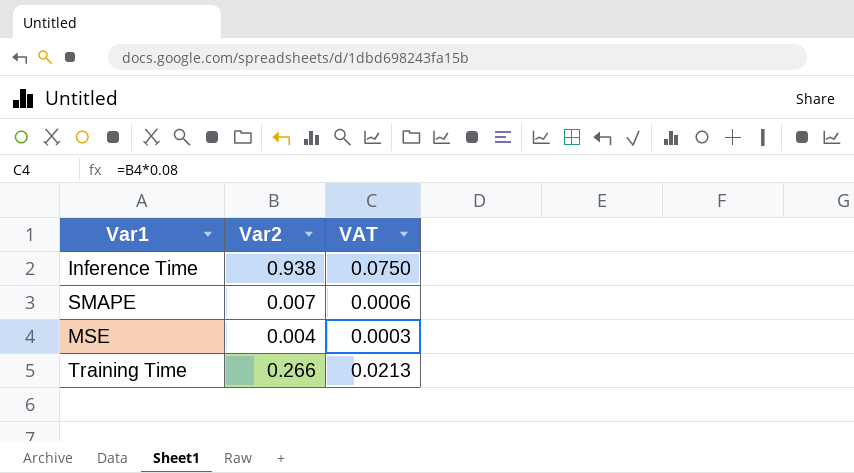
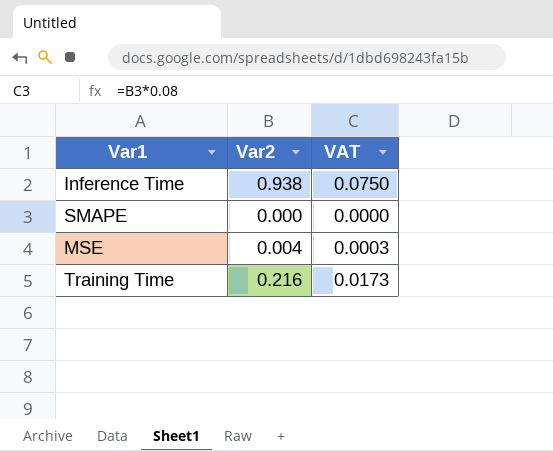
SMAPE | Var2: 0.007 -> 0.000
SMAPE | VAT: 0.0006 -> 0.0000
Training Time | Var2: 0.266 -> 0.216
Training Time | VAT: 0.0213 -> 0.0173

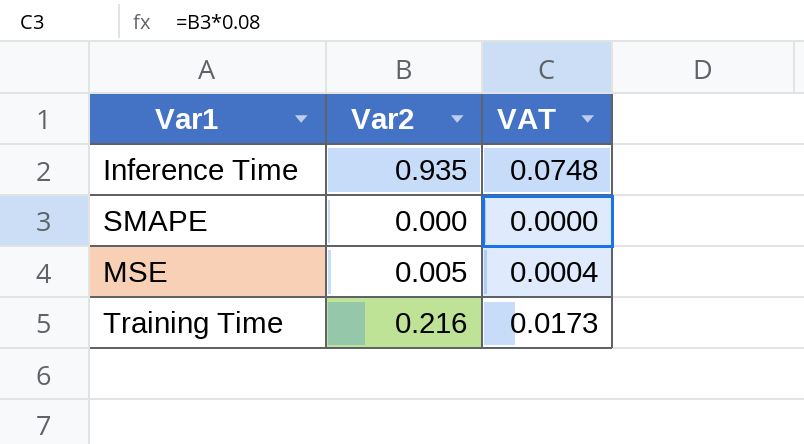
Inference Time | Var2: 0.938 -> 0.935
Inference Time | VAT: 0.0750 -> 0.0748
MSE | Var2: 0.004 -> 0.005
MSE | VAT: 0.0003 -> 0.0004

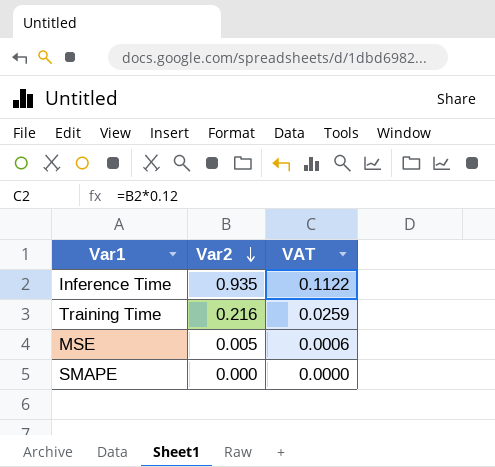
row order: none -> Var2 descending
column VAT | formula: [Var2] * 0.08 -> [Var2] * 0.12

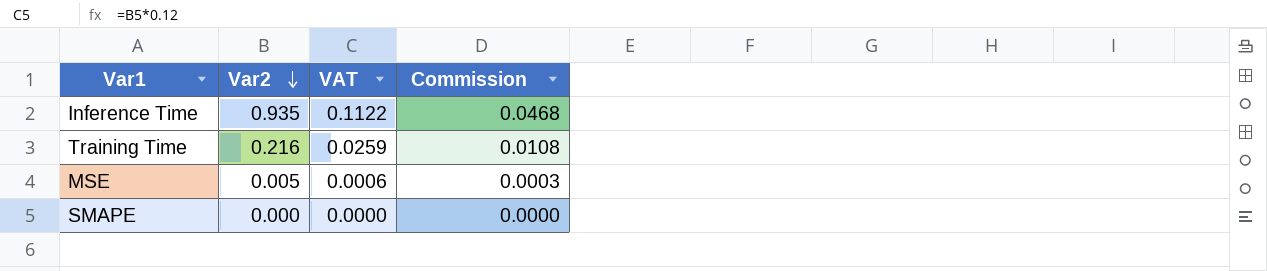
column Commission | formula: none -> [Var2] * 0.05

